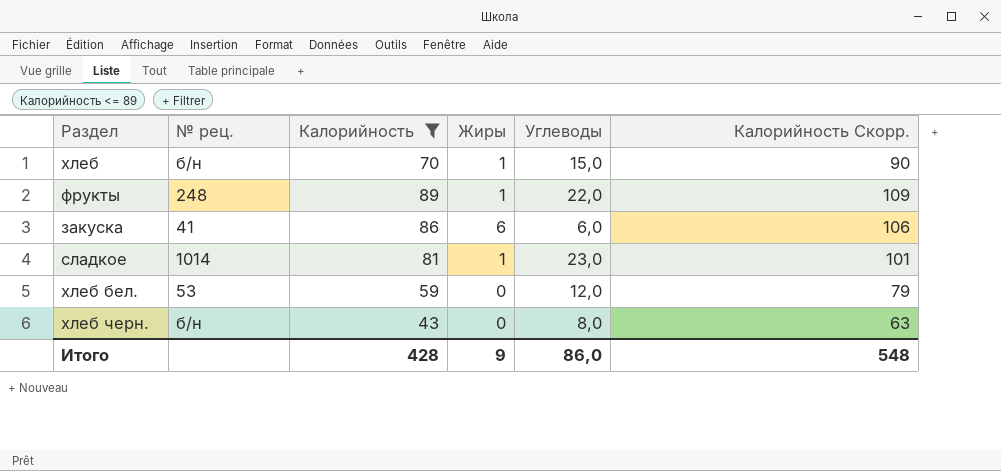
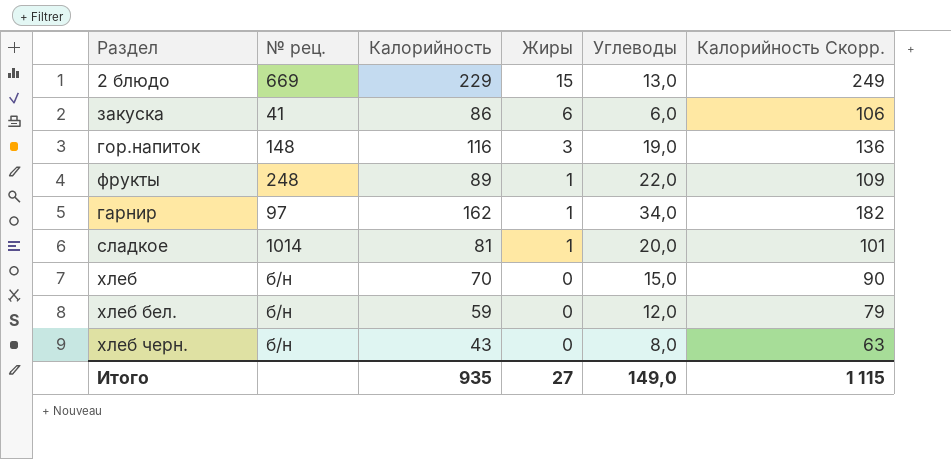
filter: Калорийность <= 89 -> none
row order: none -> Жиры descending
сладкое | Углеводы: 23,0 -> 20,0
хлеб | Жиры: 1 -> 0
хлеб бел. | № рец.: 53 -> б/н
Итого | Калорийность: 428 -> 935
Итого | Жиры: 9 -> 27
Итого | Углеводы: 86,0 -> 149,0
Итого | Калорийность Скорр.: 548 -> 1 115

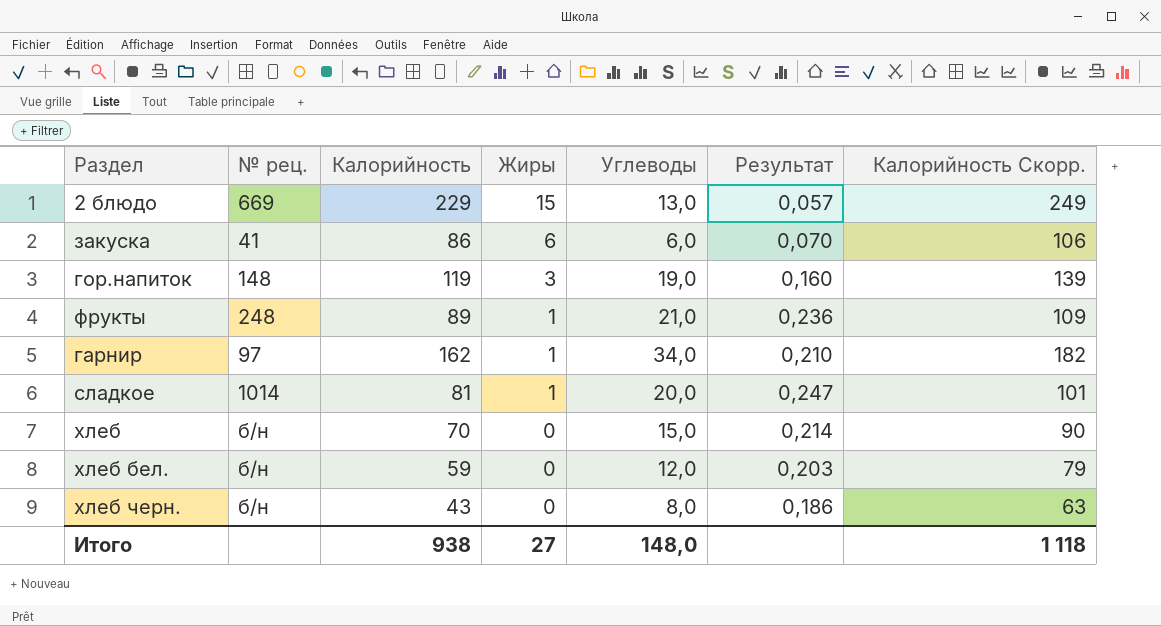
column Результат | formula: none -> [Углеводы] / [Калорийность]
гор.напиток | Калорийность: 116 -> 119
гор.напиток | Калорийность Скорр.: 136 -> 139
фрукты | Углеводы: 22,0 -> 21,0
Итого | Калорийность: 935 -> 938
Итого | Углеводы: 149,0 -> 148,0
Итого | Калорийность Скорр.: 1 115 -> 1 118

